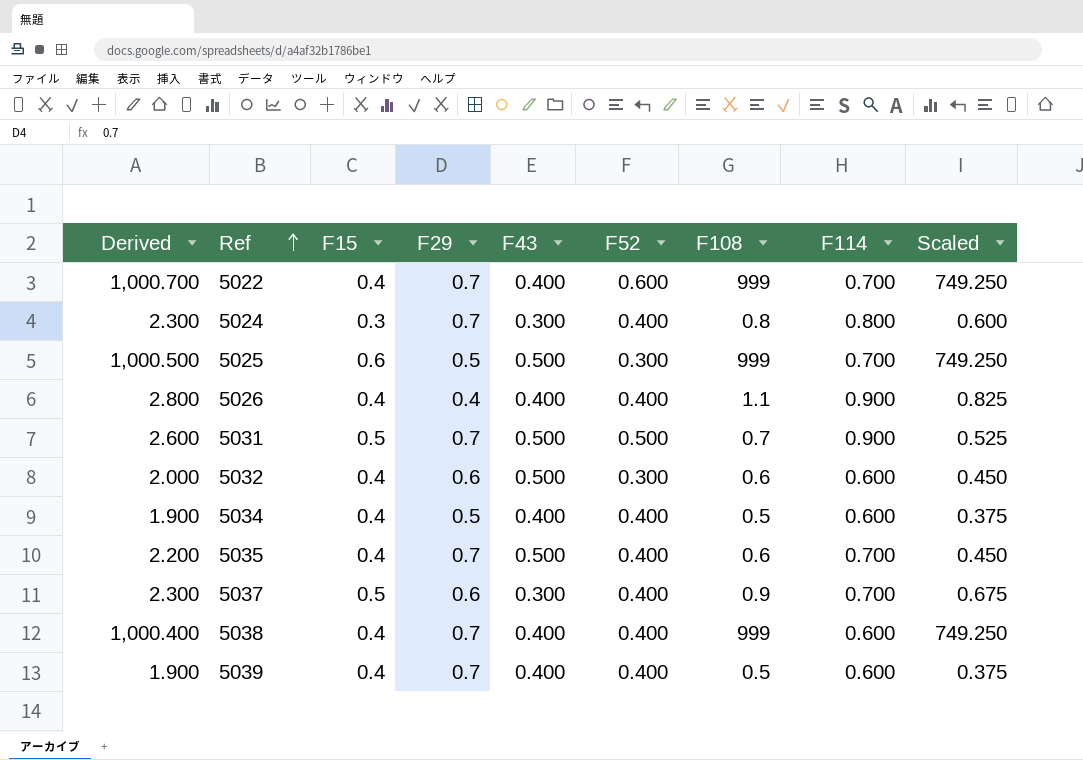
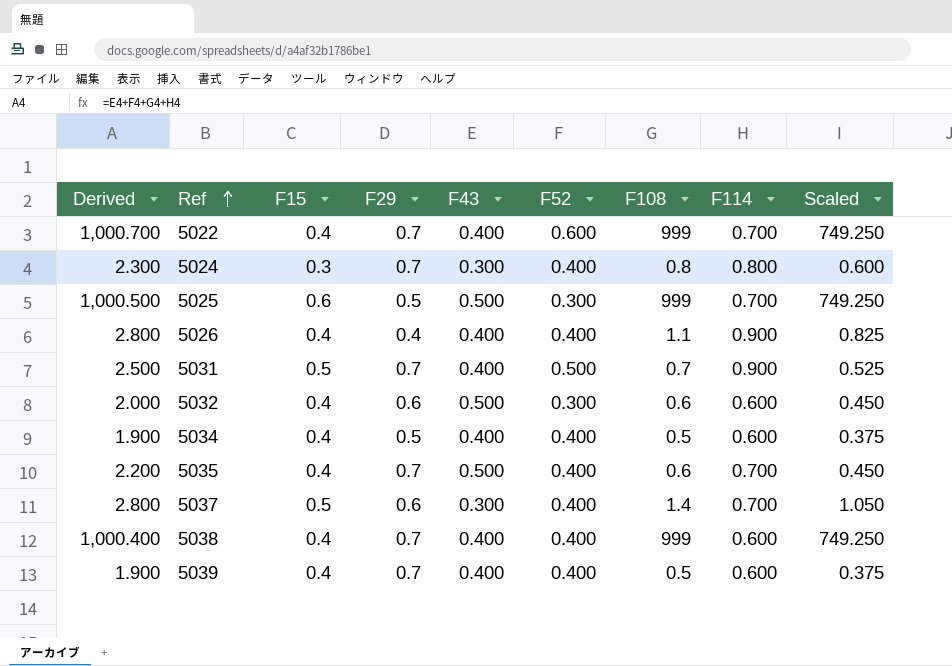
5031 | Derived: 2.600 -> 2.500
5031 | F43: 0.500 -> 0.400
5037 | Derived: 2.300 -> 2.800
5037 | F108: 0.9 -> 1.4
5037 | Scaled: 0.675 -> 1.050

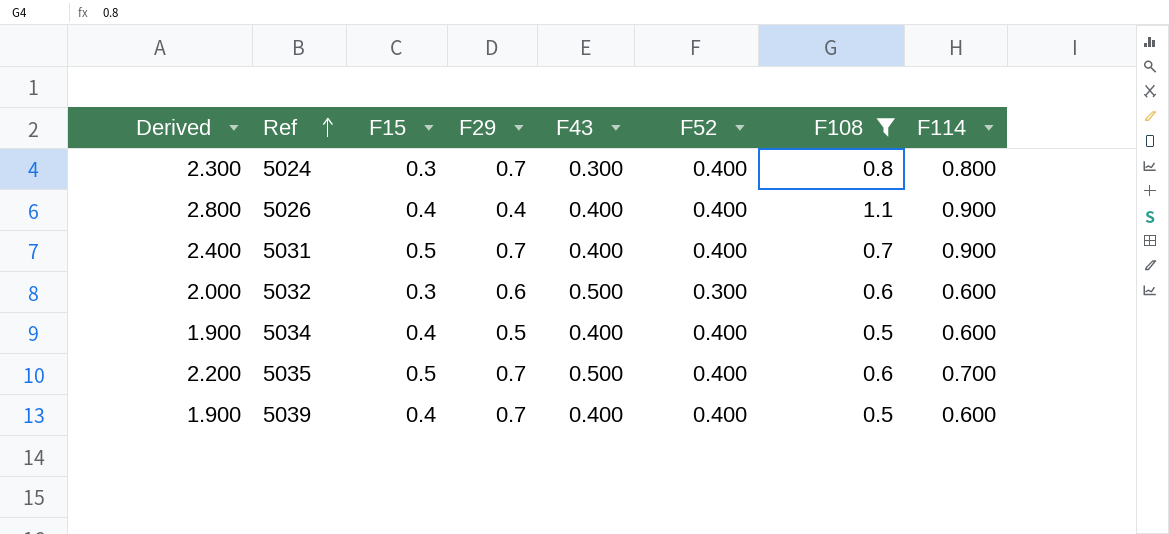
filter: none -> F108 <= 1.1
column Scaled | formula: [F108] * 0.75 -> none
5031 | Derived: 2.500 -> 2.400
5031 | F52: 0.500 -> 0.400
5032 | F15: 0.4 -> 0.3
5035 | F15: 0.4 -> 0.5

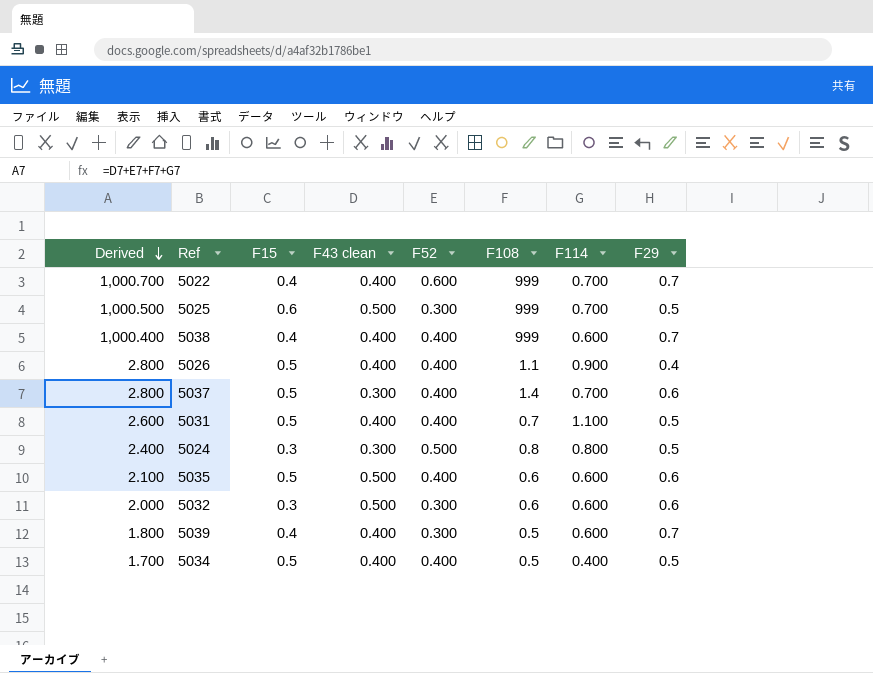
filter: F108 <= 1.1 -> none
row order: Ref ascending -> Derived descending
column name: F43 -> F43 clean
column F29 | position: 4 -> 8
5026 | F15: 0.4 -> 0.5
5031 | Derived: 2.400 -> 2.600
5031 | F114: 0.900 -> 1.100
5031 | F29: 0.7 -> 0.5
5024 | Derived: 2.300 -> 2.400
5024 | F52: 0.400 -> 0.500
5024 | F29: 0.7 -> 0.5
5035 | Derived: 2.200 -> 2.100
5035 | F114: 0.700 -> 0.600
5035 | F29: 0.7 -> 0.6
5039 | Derived: 1.900 -> 1.800
5039 | F52: 0.400 -> 0.300
5034 | Derived: 1.900 -> 1.700
5034 | F15: 0.4 -> 0.5
5034 | F114: 0.600 -> 0.400

